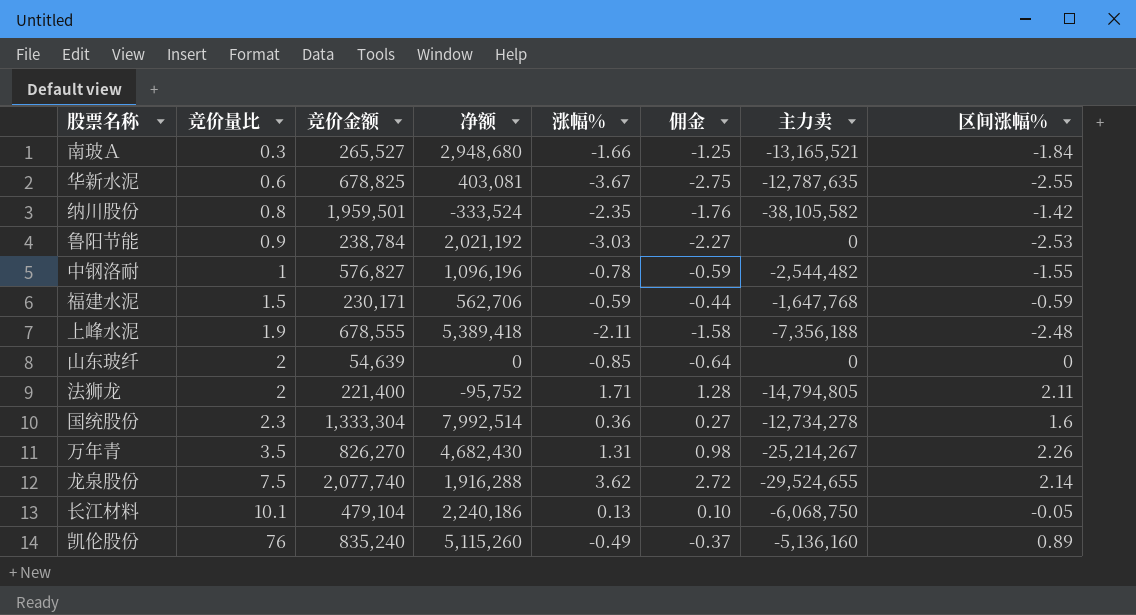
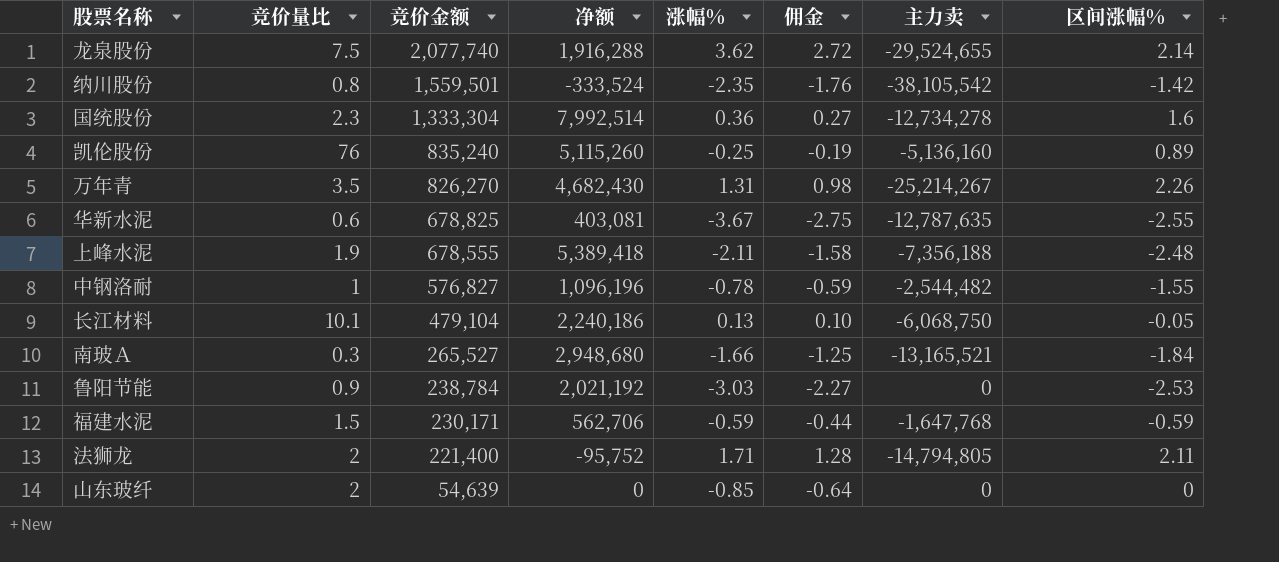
row order: 竞价量比 ascending -> 竞价金额 descending
纳川股份 | 竞价金额: 1,959,501 -> 1,559,501
纳川股份 | 主力卖: -38,105,582 -> -38,105,542
凯伦股份 | 涨幅%: -0.49 -> -0.25
凯伦股份 | 佣金: -0.37 -> -0.19

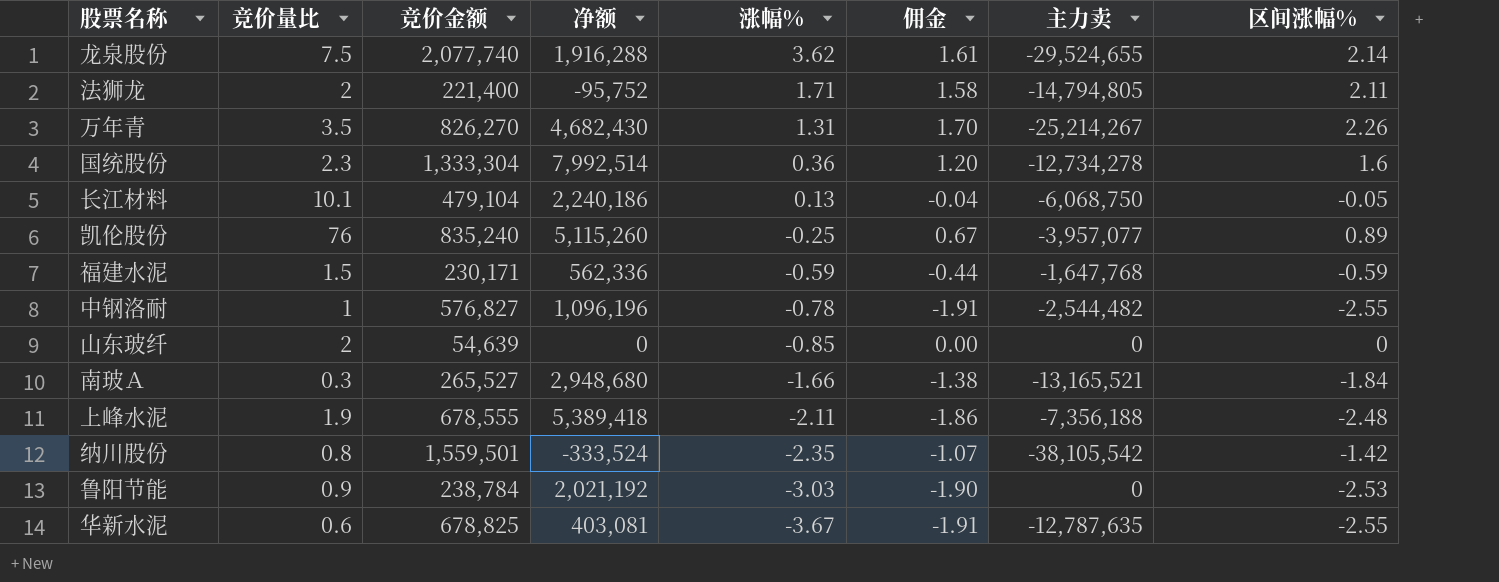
row order: 竞价金额 descending -> 涨幅% descending
column 佣金 | formula: [涨幅%] * 0.75 -> [区间涨幅%] * 0.75
凯伦股份 | 主力卖: -5,136,160 -> -3,957,077
福建水泥 | 净额: 562,706 -> 562,336
中钢洛耐 | 区间涨幅%: -1.55 -> -2.55

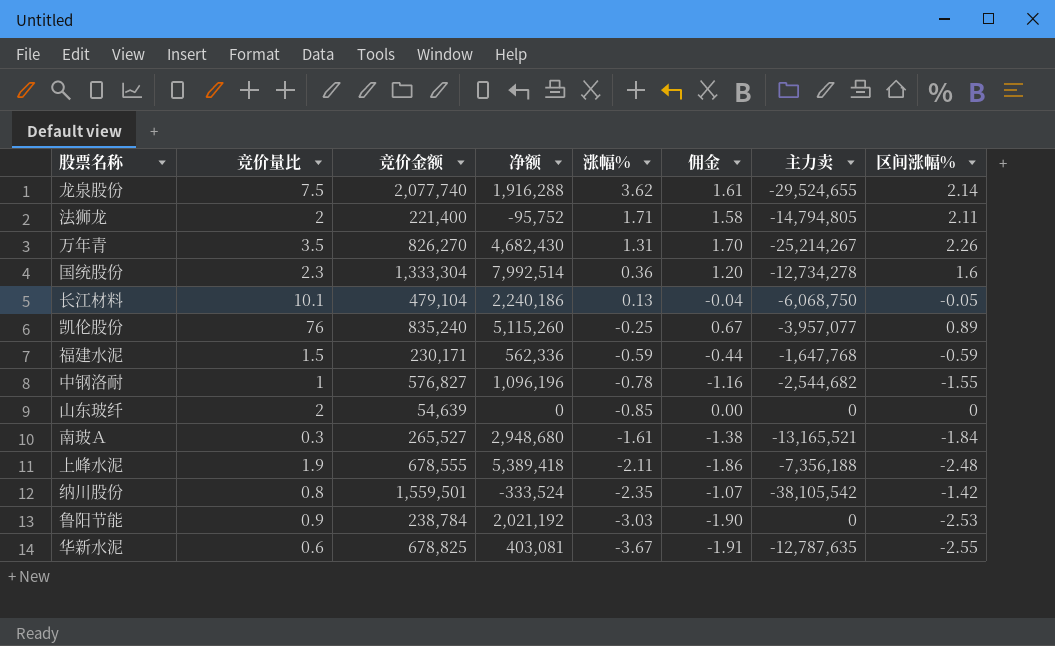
中钢洛耐 | 佣金: -1.91 -> -1.16
中钢洛耐 | 主力卖: -2,544,482 -> -2,544,682
中钢洛耐 | 区间涨幅%: -2.55 -> -1.55
南玻Ａ | 涨幅%: -1.66 -> -1.61

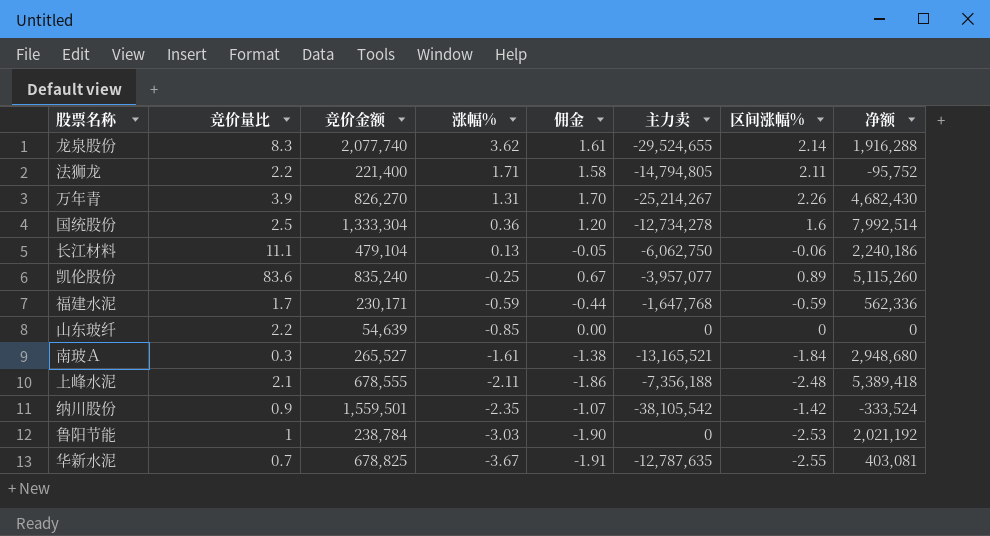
column 净额 | position: 4 -> 8
row 中钢洛耐: 1 | 576,827 | 1,096,196 | -0.78 | -1.16 | -2,544,682 | -1.55 -> none
龙泉股份 | 竞价量比: 7.5 -> 8.3
法狮龙 | 竞价量比: 2 -> 2.2
万年青 | 竞价量比: 3.5 -> 3.9
国统股份 | 竞价量比: 2.3 -> 2.5
长江材料 | 竞价量比: 10.1 -> 11.1
长江材料 | 佣金: -0.04 -> -0.05
长江材料 | 主力卖: -6,068,750 -> -6,062,750
长江材料 | 区间涨幅%: -0.05 -> -0.06
凯伦股份 | 竞价量比: 76 -> 83.6
福建水泥 | 竞价量比: 1.5 -> 1.7
山东玻纤 | 竞价量比: 2 -> 2.2
上峰水泥 | 竞价量比: 1.9 -> 2.1
纳川股份 | 竞价量比: 0.8 -> 0.9
鲁阳节能 | 竞价量比: 0.9 -> 1
华新水泥 | 竞价量比: 0.6 -> 0.7

